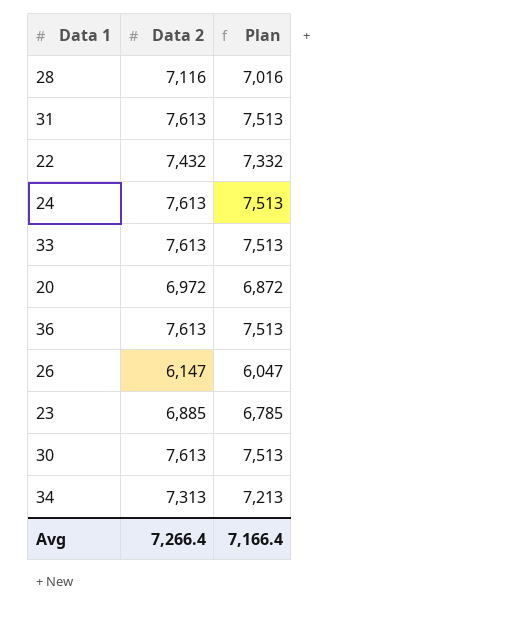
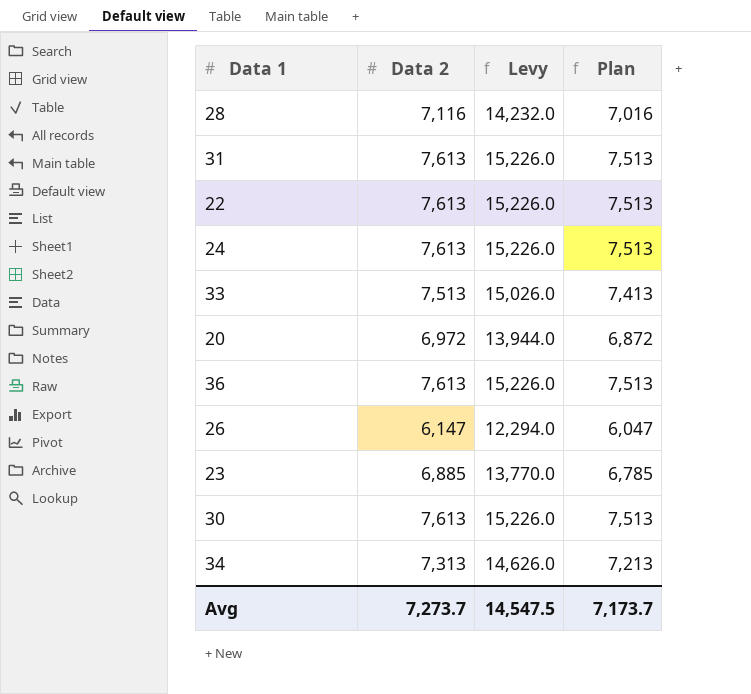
column Levy | formula: none -> [Data 2] * 2
22 | Data 2: 7,432 -> 7,613
22 | Plan: 7,332 -> 7,513
33 | Data 2: 7,613 -> 7,513
33 | Plan: 7,513 -> 7,413
Avg | Data 2: 7,266.4 -> 7,273.7
Avg | Plan: 7,166.4 -> 7,173.7

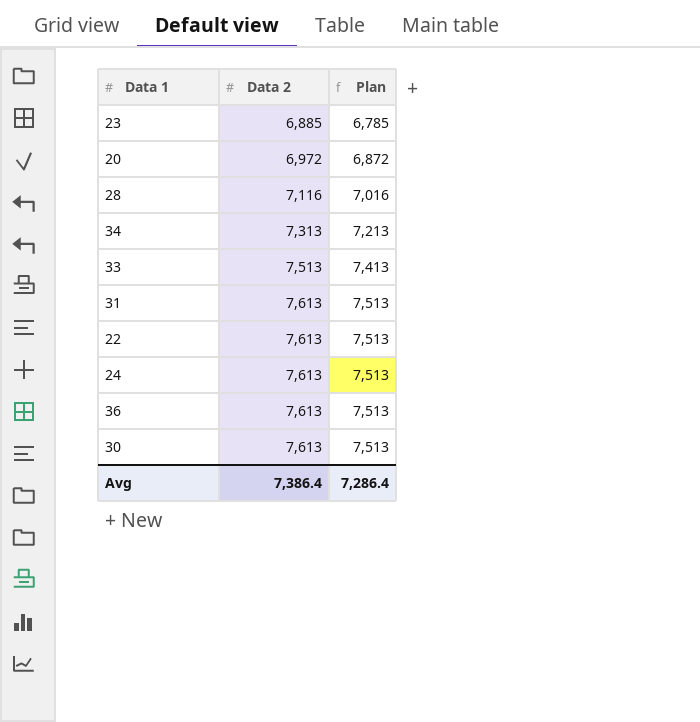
row order: none -> Data 2 ascending
column Levy | formula: [Data 2] * 2 -> none
row 26: 6,147 | 12,294.0 | 6,047 -> none
Avg | Data 2: 7,273.7 -> 7,386.4
Avg | Plan: 7,173.7 -> 7,286.4

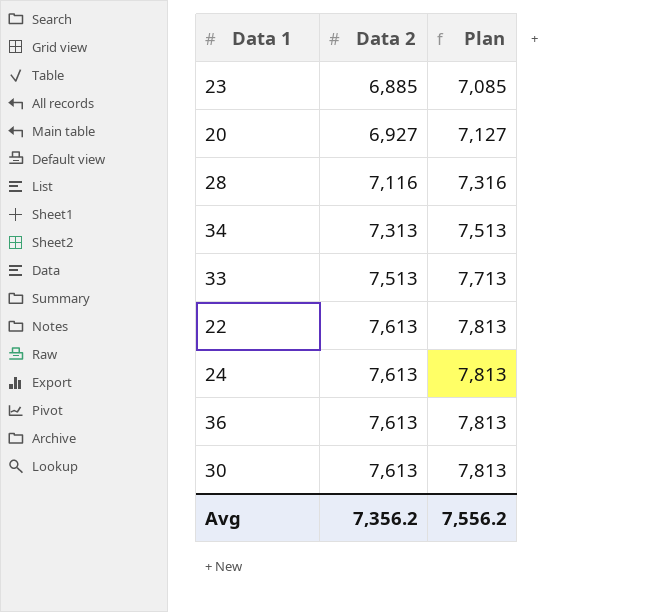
column Plan | formula: [Data 2] - 100 -> [Data 2] + 200
row 31: 7,613 | 7,513 -> none
20 | Data 2: 6,972 -> 6,927
Avg | Data 2: 7,386.4 -> 7,356.2
Avg | Plan: 7,286.4 -> 7,556.2

